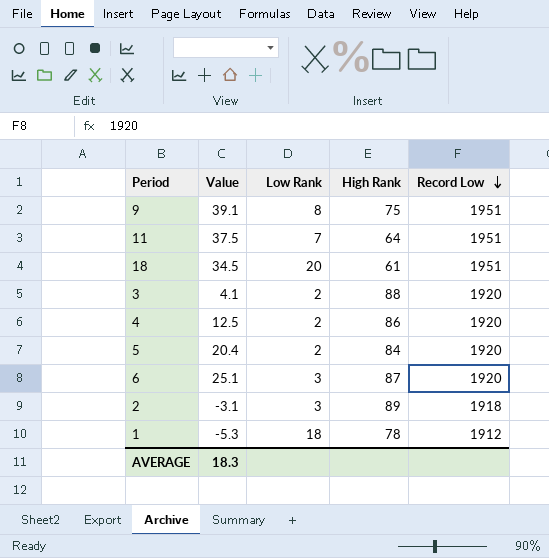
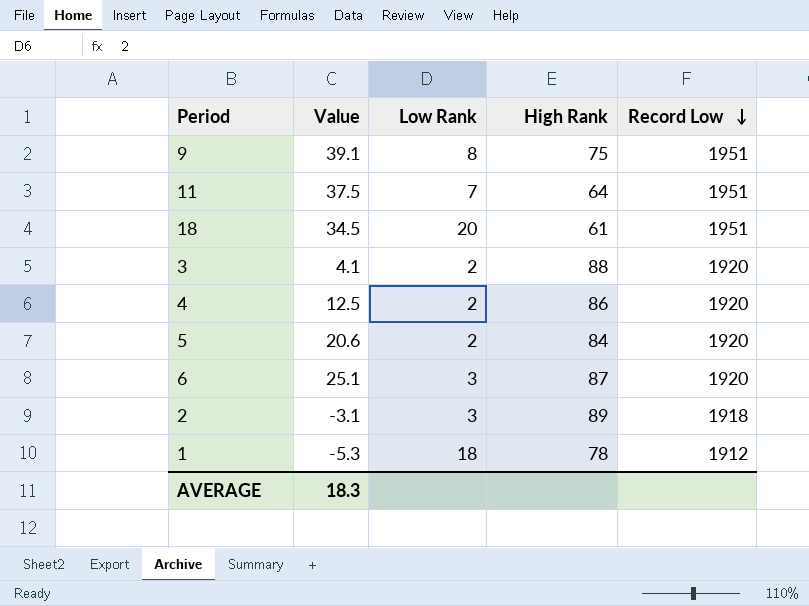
5 | Value: 20.4 -> 20.6

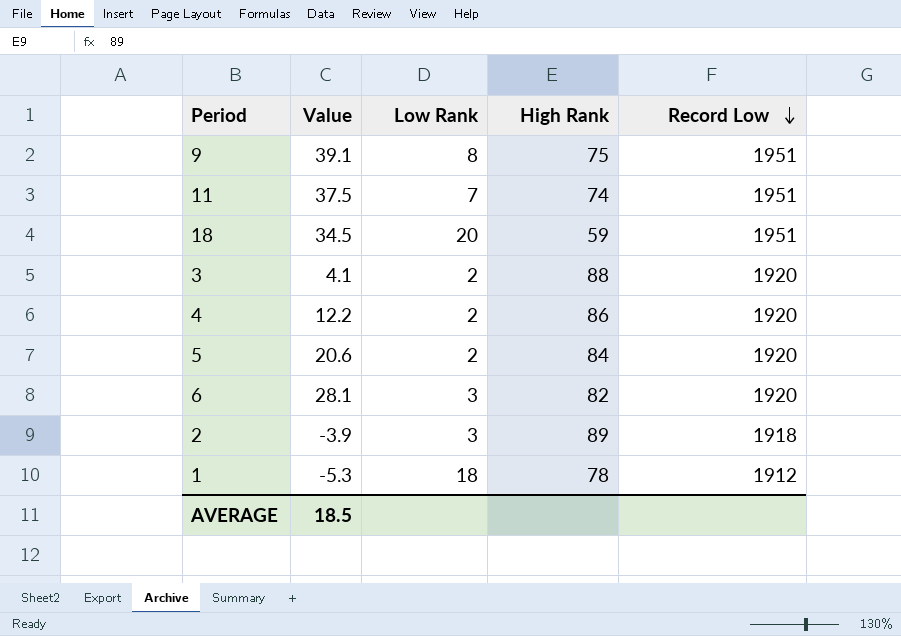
11 | High Rank: 64 -> 74
18 | High Rank: 61 -> 59
4 | Value: 12.5 -> 12.2
6 | Value: 25.1 -> 28.1
6 | High Rank: 87 -> 82
2 | Value: -3.1 -> -3.9
AVERAGE | Value: 18.3 -> 18.5

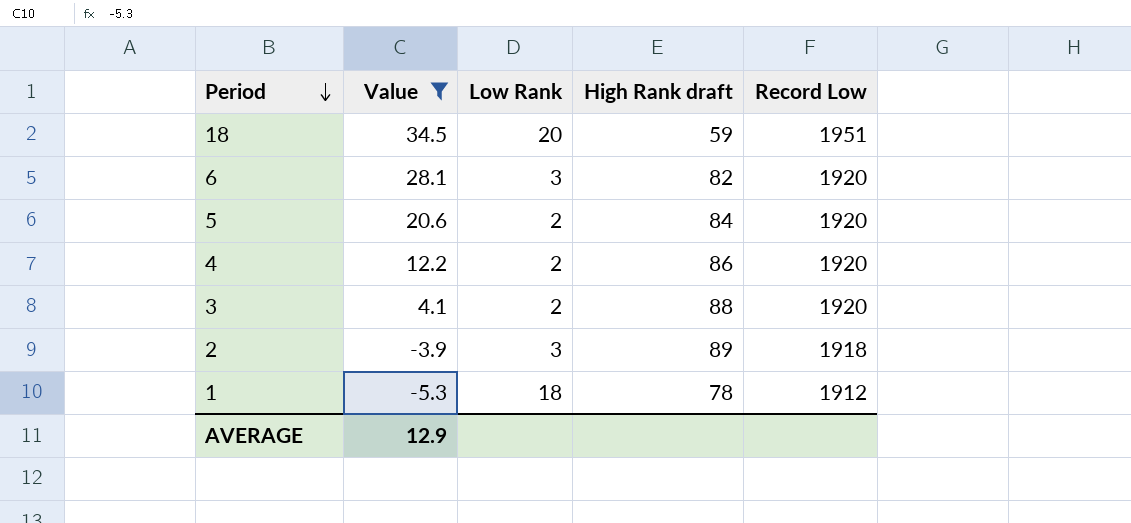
filter: none -> Value <= 34.5
row order: Record Low descending -> Period descending
column name: High Rank -> High Rank draft
AVERAGE | Value: 18.5 -> 12.9

